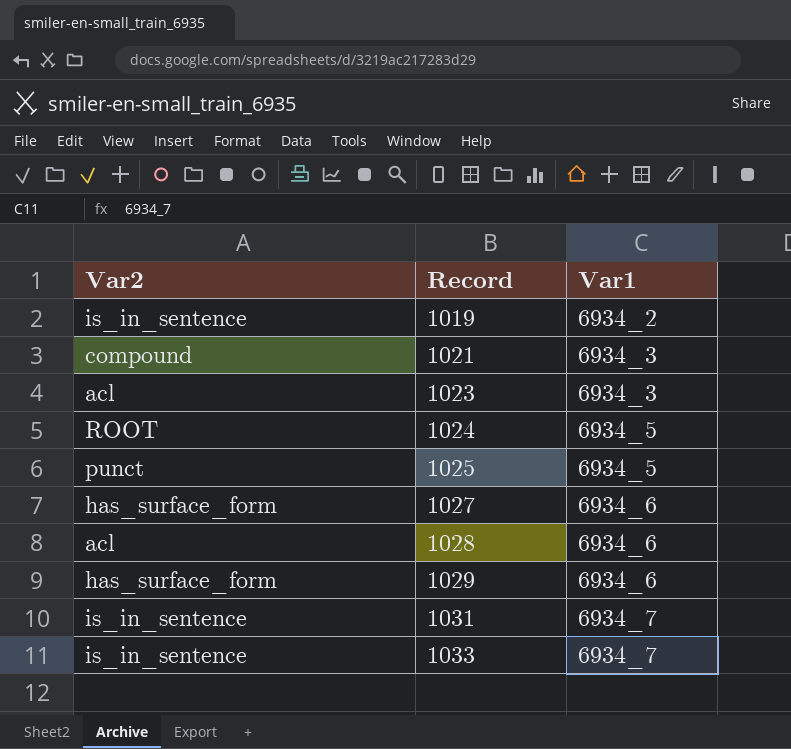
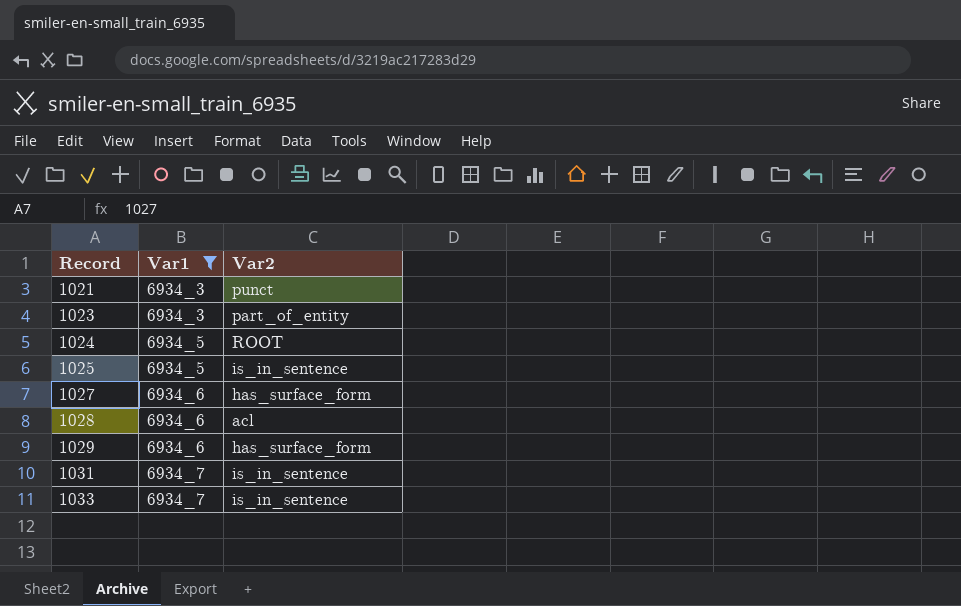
filter: none -> Var1 != 6934_2
column Var2 | position: 1 -> 3
1021 | Var2: compound -> punct
1023 | Var2: acl -> part_of_entity
1025 | Var2: punct -> is_in_sentence

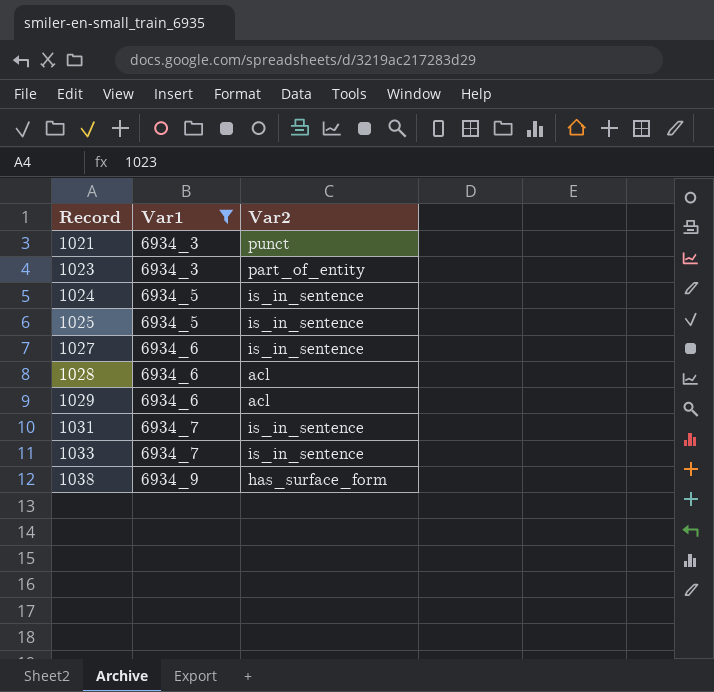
1024 | Var2: ROOT -> is_in_sentence
1027 | Var2: has_surface_form -> is_in_sentence
1029 | Var2: has_surface_form -> acl
row 1038: none -> 6934_9 | has_surface_form

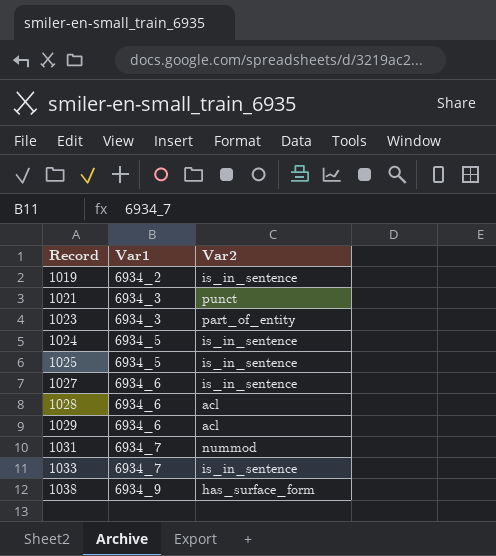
filter: Var1 != 6934_2 -> none
1031 | Var2: is_in_sentence -> nummod

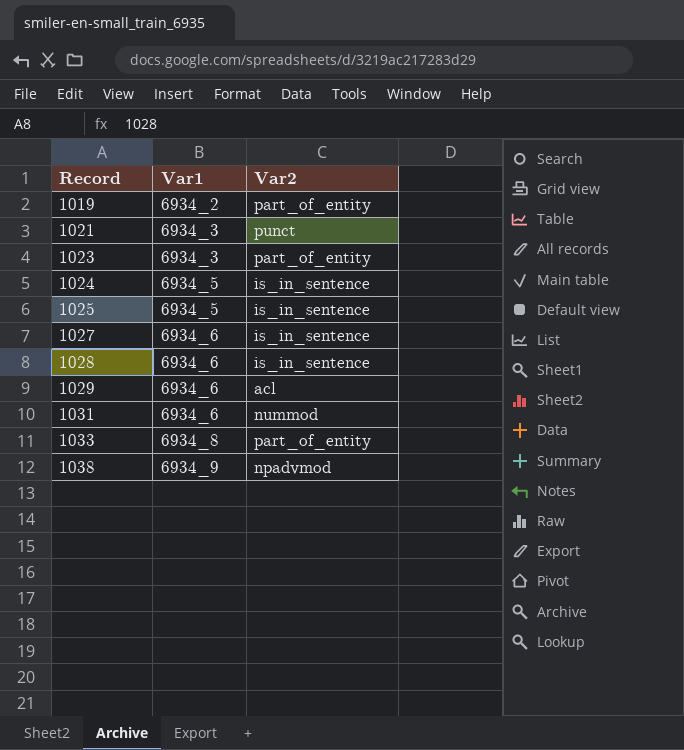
1019 | Var2: is_in_sentence -> part_of_entity
1028 | Var2: acl -> is_in_sentence
1031 | Var1: 6934_7 -> 6934_6
1033 | Var1: 6934_7 -> 6934_8
1033 | Var2: is_in_sentence -> part_of_entity
1038 | Var2: has_surface_form -> npadvmod

